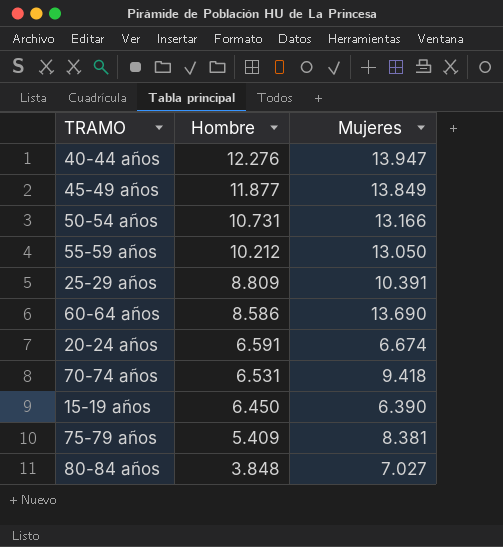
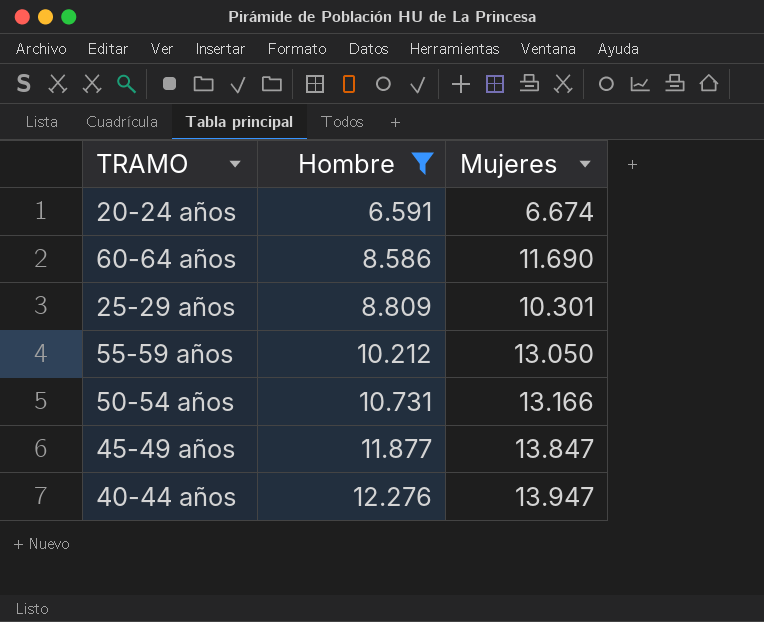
filter: none -> Hombre >= 6.591
row order: Hombre descending -> Hombre ascending
60-64 años | Mujeres: 13.690 -> 11.690
25-29 años | Mujeres: 10.391 -> 10.301
45-49 años | Mujeres: 13.849 -> 13.847

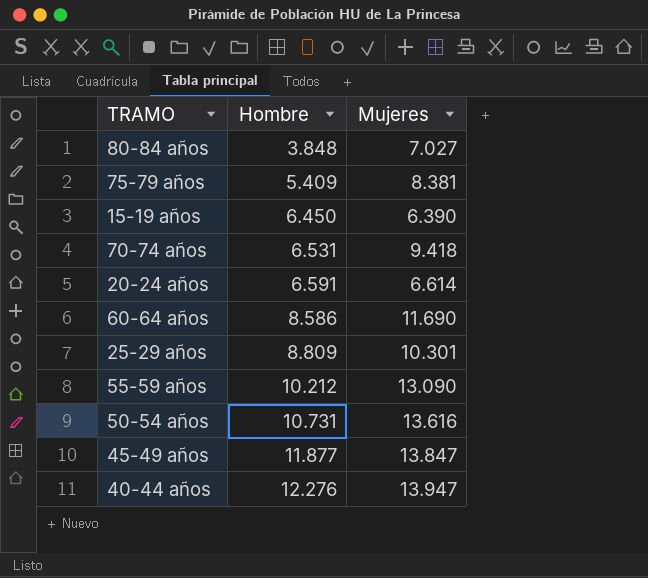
filter: Hombre >= 6.591 -> none
20-24 años | Mujeres: 6.674 -> 6.614
55-59 años | Mujeres: 13.050 -> 13.090
50-54 años | Mujeres: 13.166 -> 13.616

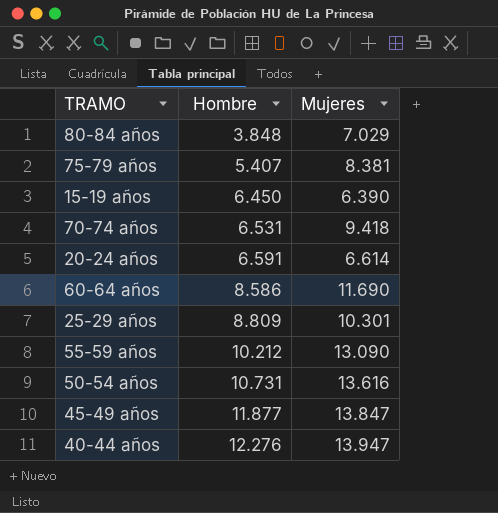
80-84 años | Mujeres: 7.027 -> 7.029
75-79 años | Hombre: 5.409 -> 5.407

